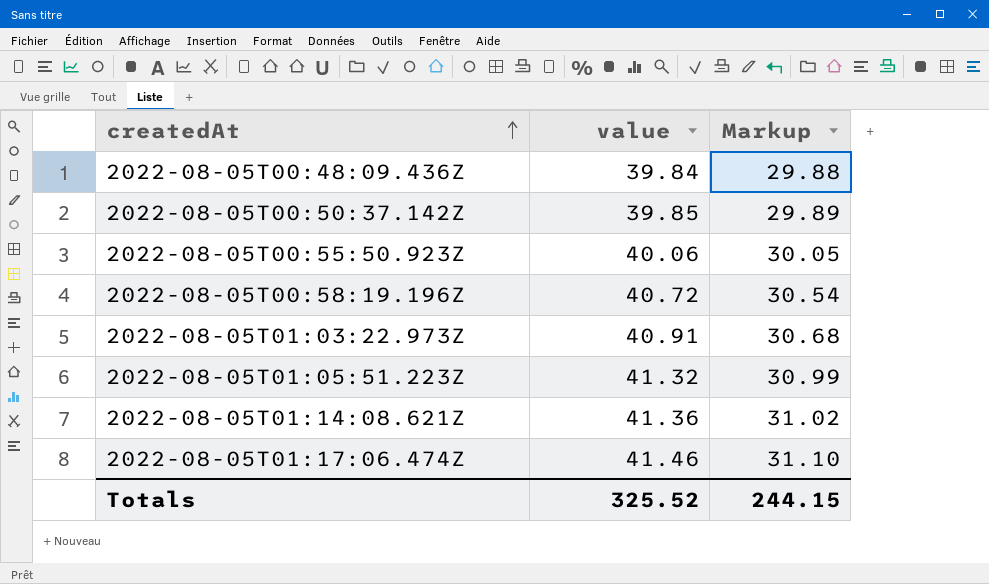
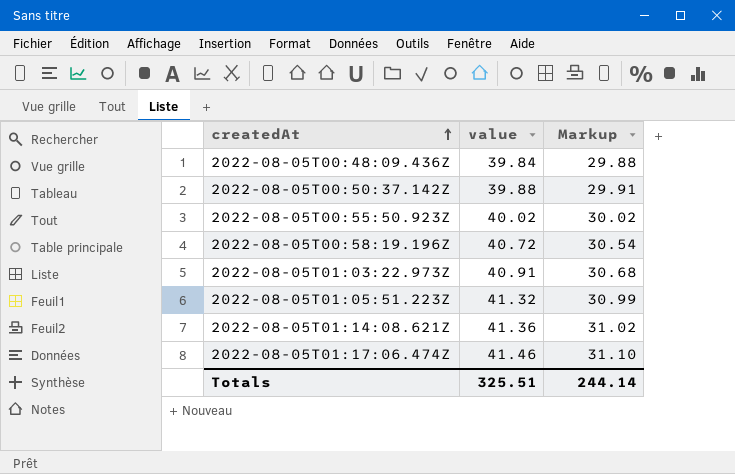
2022-08-05T00:50:37.142Z | value: 39.85 -> 39.88
2022-08-05T00:50:37.142Z | Markup: 29.89 -> 29.91
2022-08-05T00:55:50.923Z | value: 40.06 -> 40.02
2022-08-05T00:55:50.923Z | Markup: 30.05 -> 30.02
Totals | value: 325.52 -> 325.51
Totals | Markup: 244.15 -> 244.14

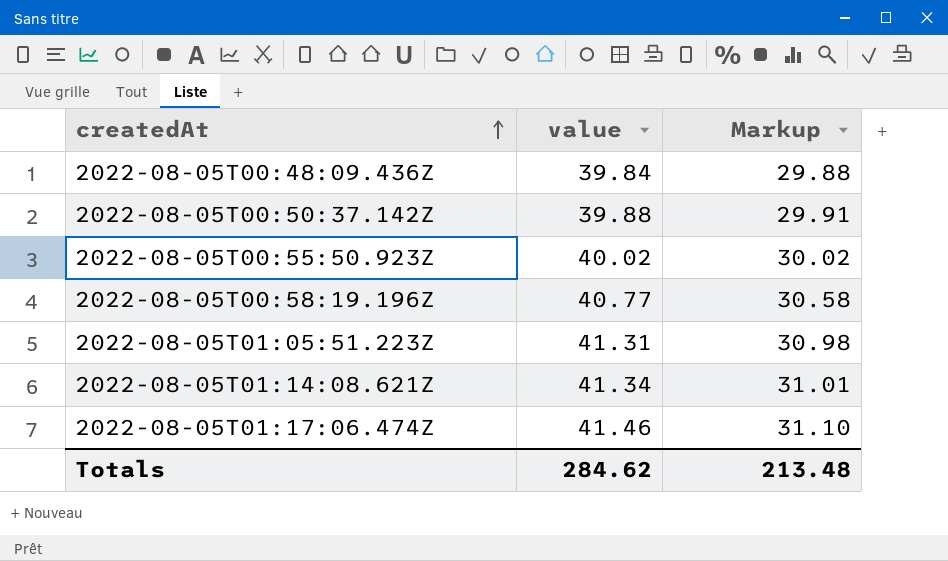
row 2022-08-05T01:03:22.973Z: 40.91 | 30.68 -> none
2022-08-05T00:58:19.196Z | value: 40.72 -> 40.77
2022-08-05T00:58:19.196Z | Markup: 30.54 -> 30.58
2022-08-05T01:05:51.223Z | value: 41.32 -> 41.31
2022-08-05T01:05:51.223Z | Markup: 30.99 -> 30.98
2022-08-05T01:14:08.621Z | value: 41.36 -> 41.34
2022-08-05T01:14:08.621Z | Markup: 31.02 -> 31.01
Totals | value: 325.51 -> 284.62
Totals | Markup: 244.14 -> 213.48

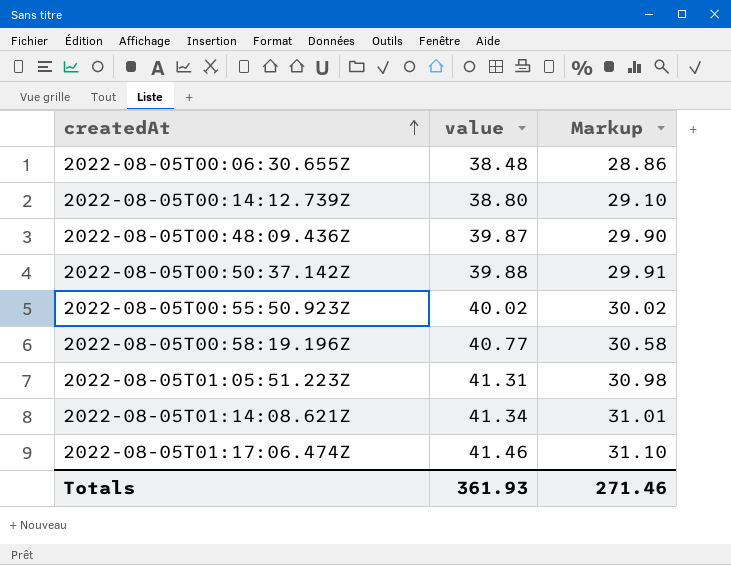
row 2022-08-05T00:06:30.655Z: none -> 38.48 | 28.86
row 2022-08-05T00:14:12.739Z: none -> 38.80 | 29.10
2022-08-05T00:48:09.436Z | value: 39.84 -> 39.87
2022-08-05T00:48:09.436Z | Markup: 29.88 -> 29.90
Totals | value: 284.62 -> 361.93
Totals | Markup: 213.48 -> 271.46

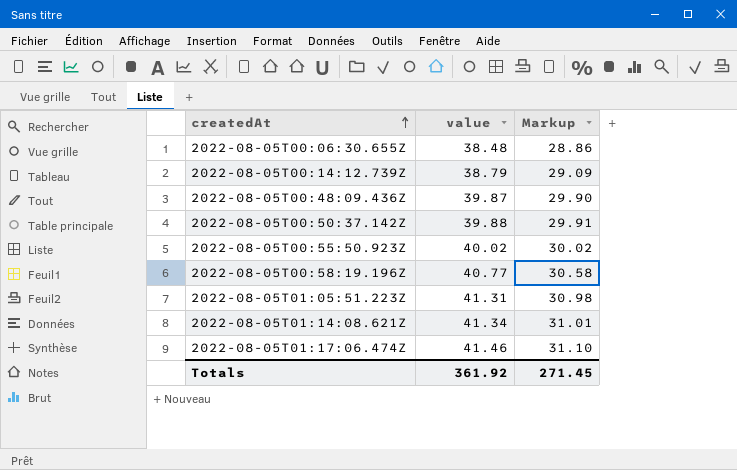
2022-08-05T00:14:12.739Z | value: 38.80 -> 38.79
2022-08-05T00:14:12.739Z | Markup: 29.10 -> 29.09
Totals | value: 361.93 -> 361.92
Totals | Markup: 271.46 -> 271.45

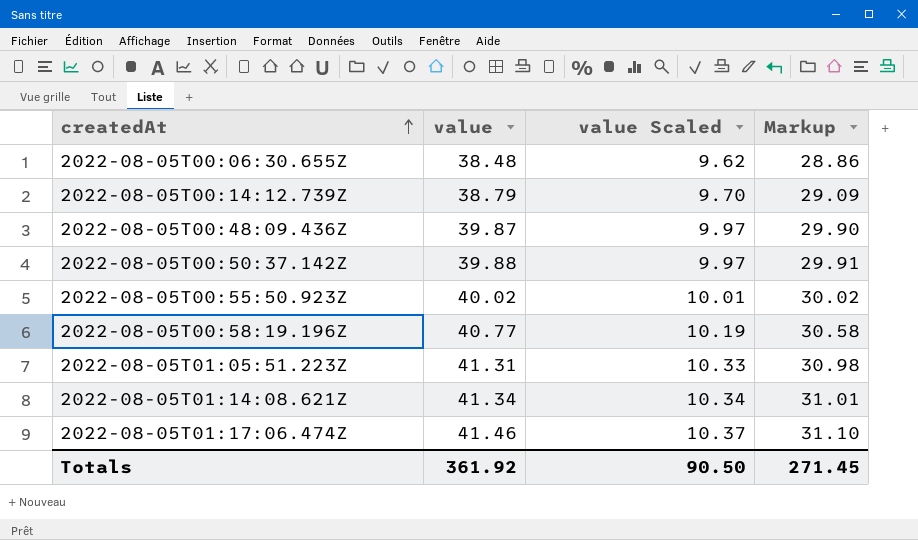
column value Scaled | formula: none -> [value] * 0.25

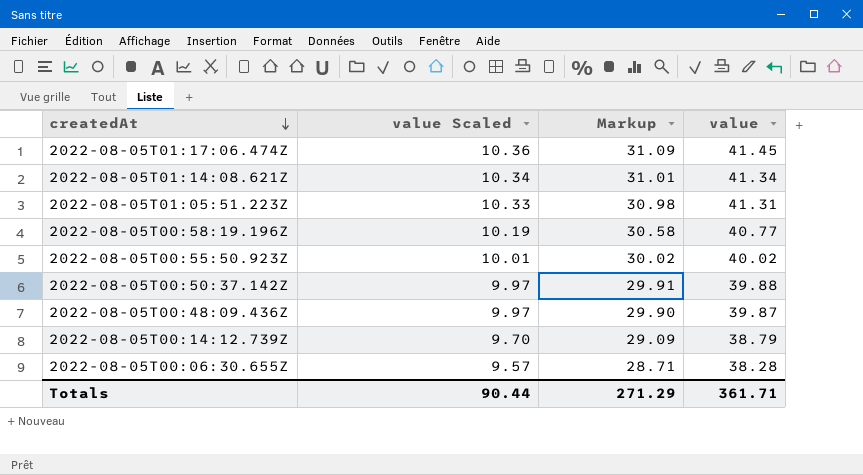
row order: createdAt ascending -> createdAt descending
column value | position: 2 -> 4
2022-08-05T01:17:06.474Z | value Scaled: 10.37 -> 10.36
2022-08-05T01:17:06.474Z | Markup: 31.10 -> 31.09
2022-08-05T01:17:06.474Z | value: 41.46 -> 41.45
2022-08-05T00:06:30.655Z | value Scaled: 9.62 -> 9.57
2022-08-05T00:06:30.655Z | Markup: 28.86 -> 28.71
2022-08-05T00:06:30.655Z | value: 38.48 -> 38.28
Totals | value Scaled: 90.50 -> 90.44
Totals | Markup: 271.45 -> 271.29
Totals | value: 361.92 -> 361.71

